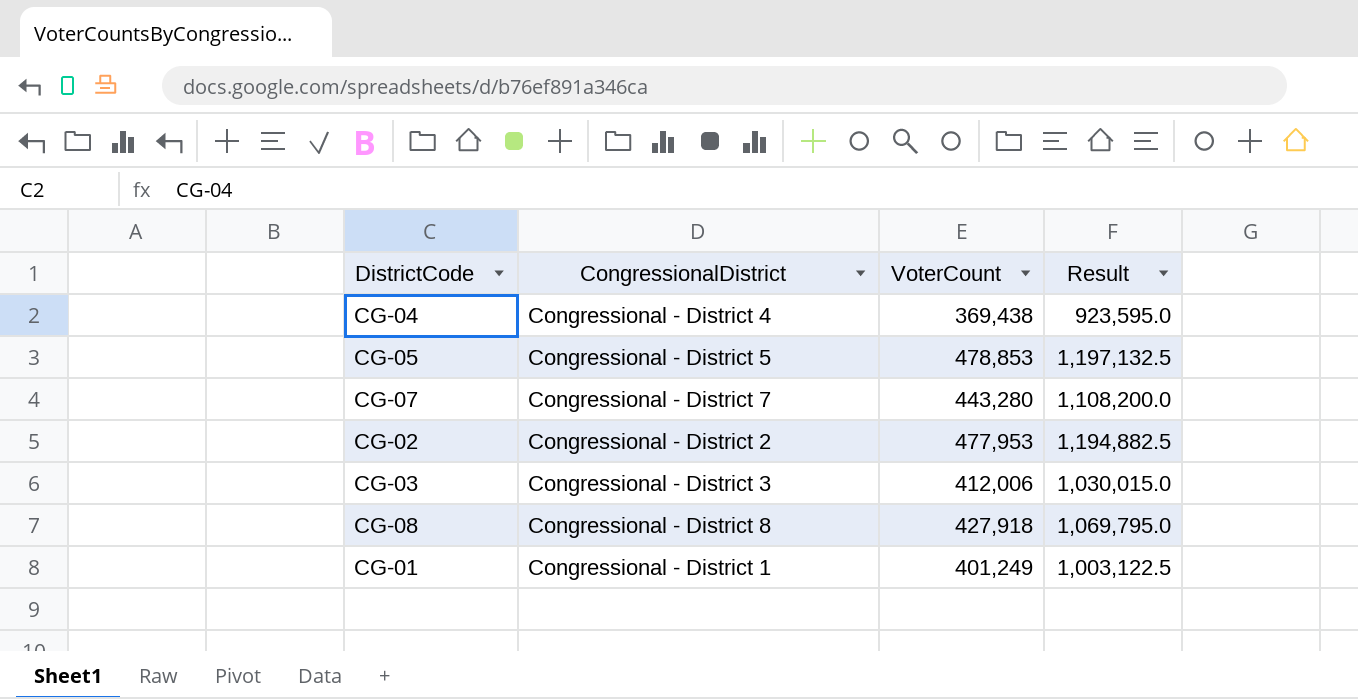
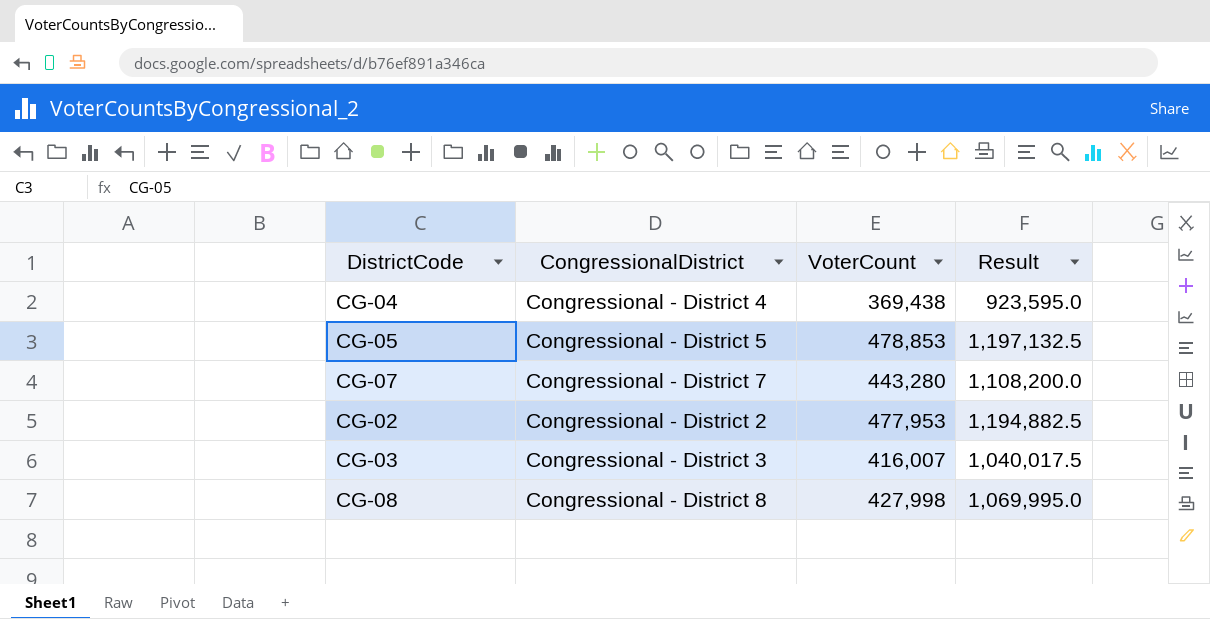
row CG-01: Congressional - District 1 | 401,249 | 1,003,122.5 -> none
CG-03 | VoterCount: 412,006 -> 416,007
CG-03 | Result: 1,030,015.0 -> 1,040,017.5
CG-08 | VoterCount: 427,918 -> 427,998
CG-08 | Result: 1,069,795.0 -> 1,069,995.0

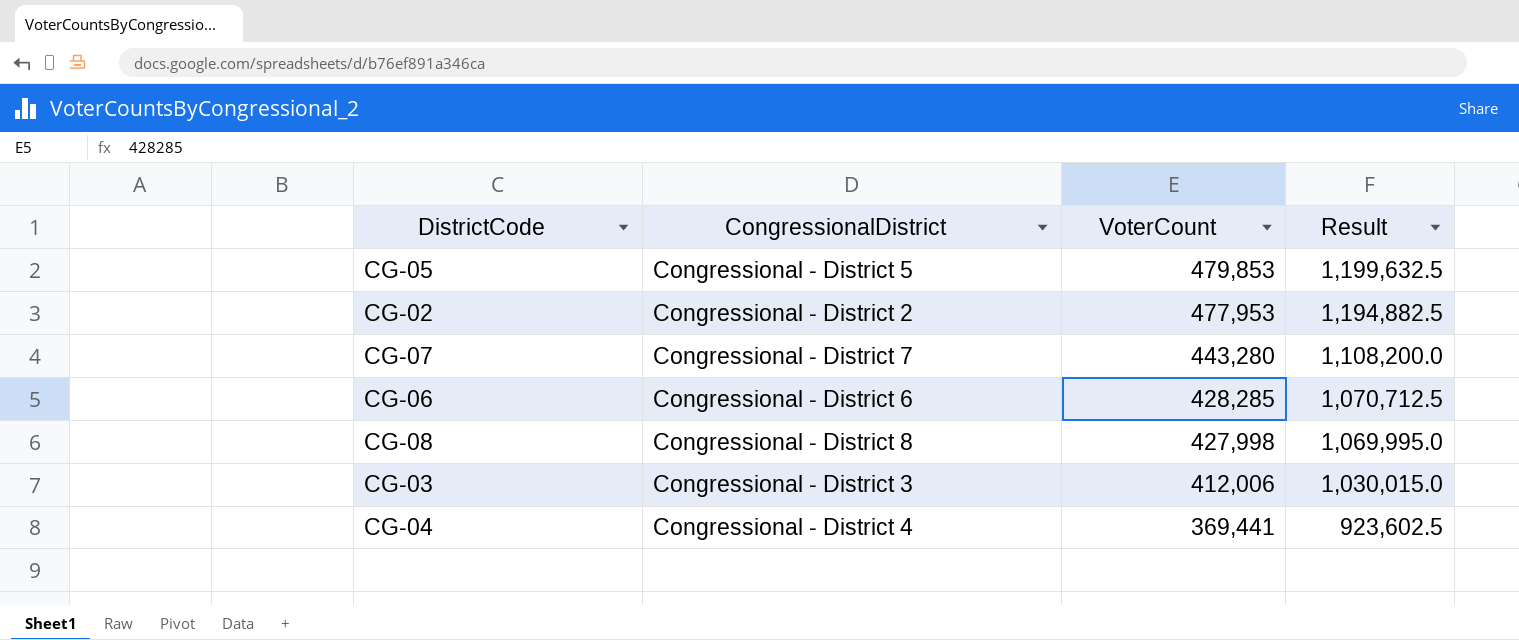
row order: none -> VoterCount descending
CG-05 | VoterCount: 478,853 -> 479,853
CG-05 | Result: 1,197,132.5 -> 1,199,632.5
row CG-06: none -> Congressional - District 6 | 428,285 | 1,070,712.5
CG-03 | VoterCount: 416,007 -> 412,006
CG-03 | Result: 1,040,017.5 -> 1,030,015.0
CG-04 | VoterCount: 369,438 -> 369,441
CG-04 | Result: 923,595.0 -> 923,602.5

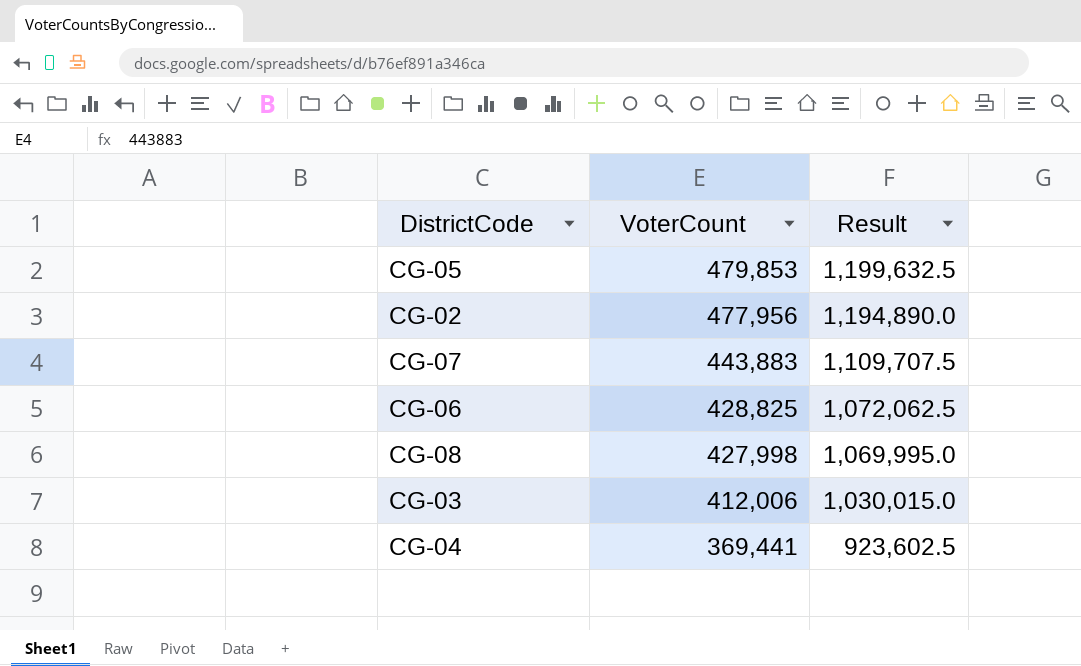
column CongressionalDistrict | position: 2 -> none
CG-02 | VoterCount: 477,953 -> 477,956
CG-02 | Result: 1,194,882.5 -> 1,194,890.0
CG-07 | VoterCount: 443,280 -> 443,883
CG-07 | Result: 1,108,200.0 -> 1,109,707.5
CG-06 | VoterCount: 428,285 -> 428,825
CG-06 | Result: 1,070,712.5 -> 1,072,062.5

